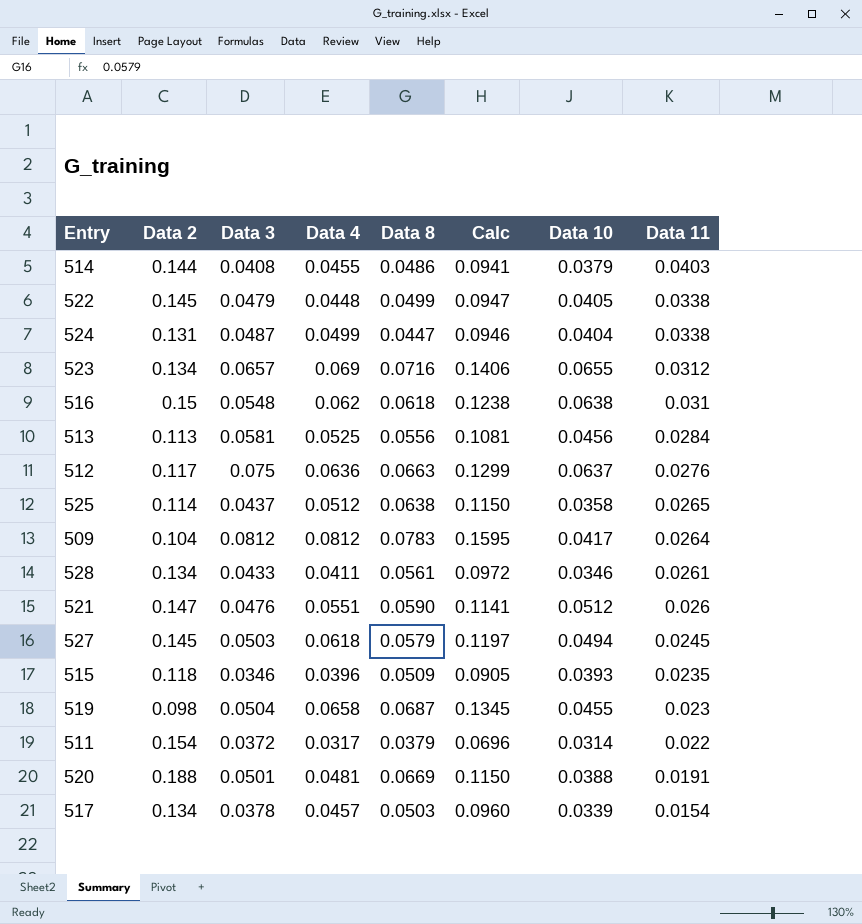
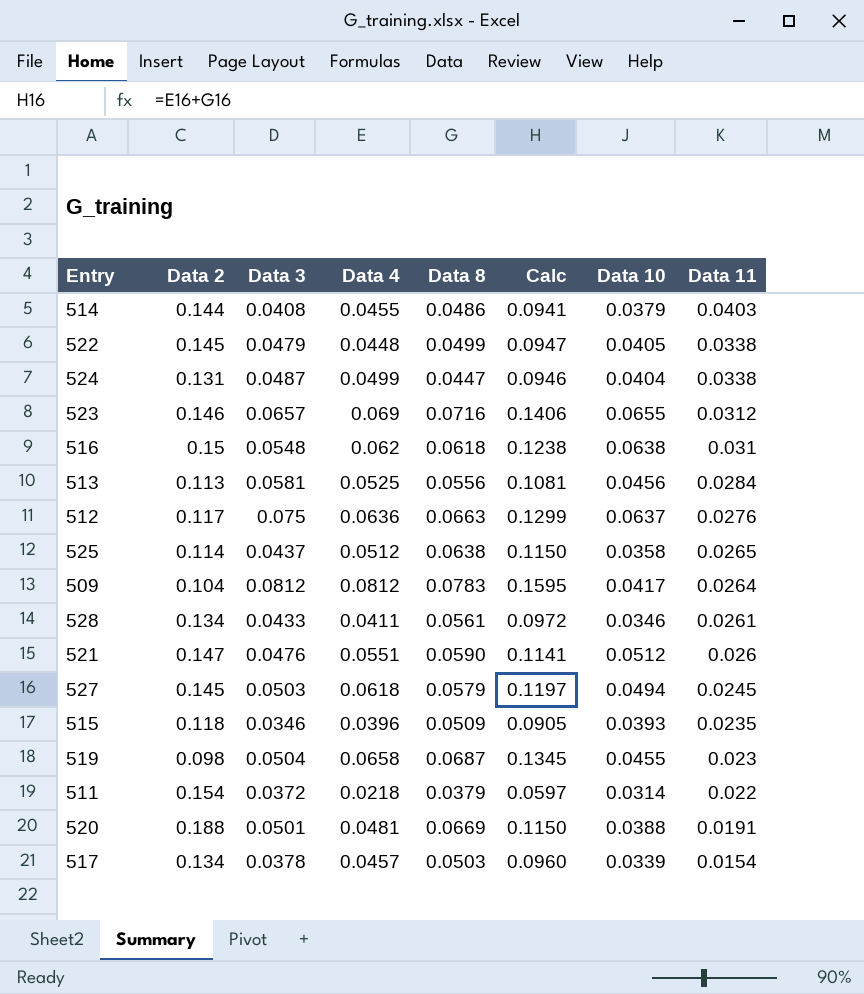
523 | Data 2: 0.134 -> 0.146
511 | Data 4: 0.0317 -> 0.0218
511 | Calc: 0.0696 -> 0.0597

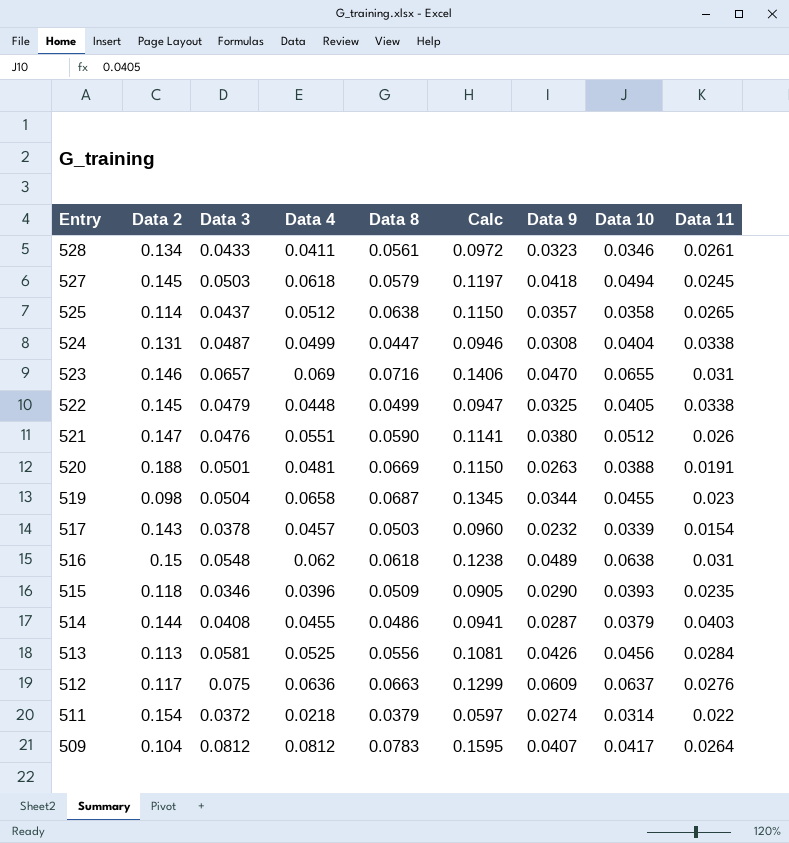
row order: Data 11 descending -> Entry descending
column Data 9 | position: none -> 7
523 | Data 11: 0.0312 -> 0.031
517 | Data 2: 0.134 -> 0.143

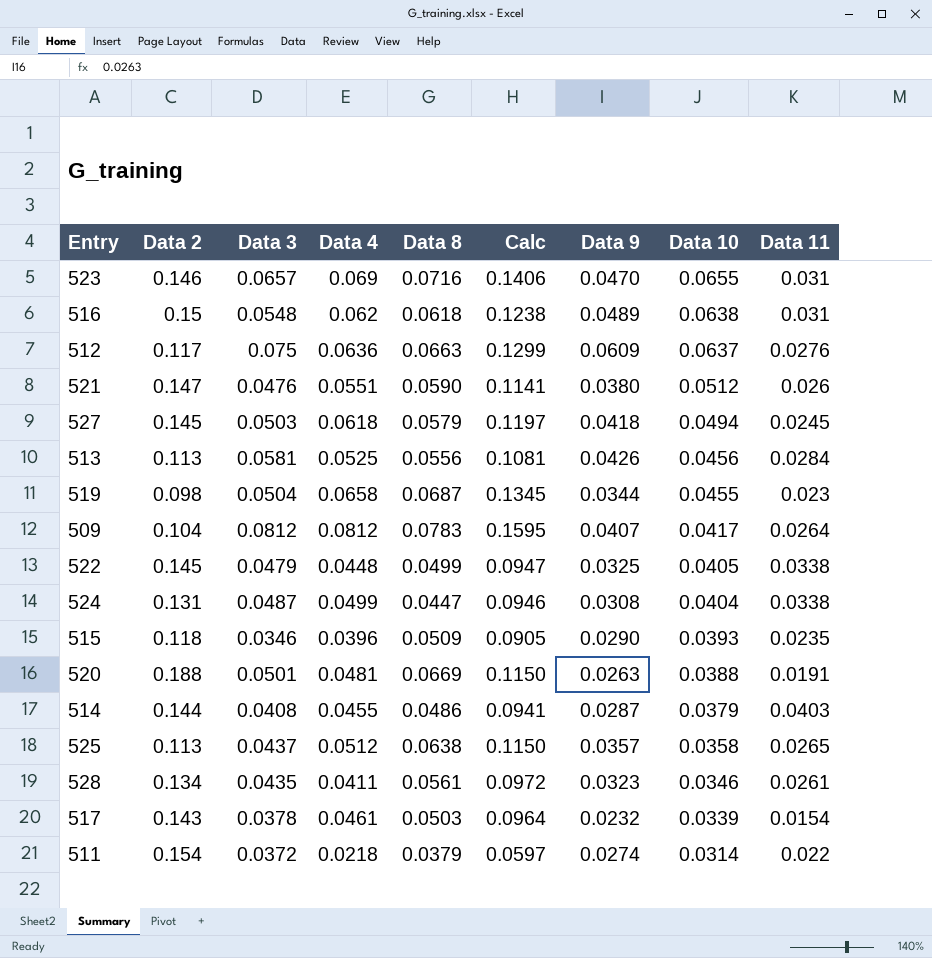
row order: Entry descending -> Data 10 descending
525 | Data 2: 0.114 -> 0.113
528 | Data 3: 0.0433 -> 0.0435
517 | Data 4: 0.0457 -> 0.0461
517 | Calc: 0.0960 -> 0.0964

